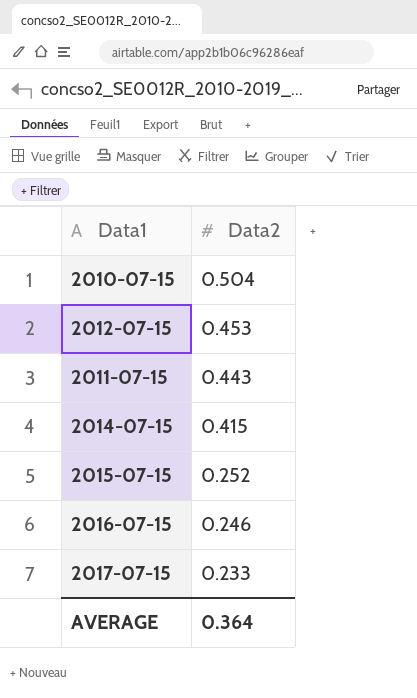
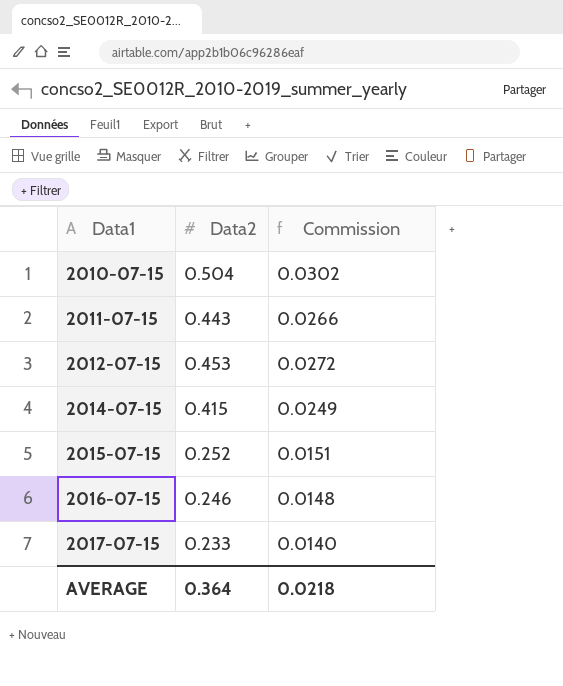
row order: Data2 descending -> Data1 ascending
column Commission | formula: none -> [Data2] * 0.06

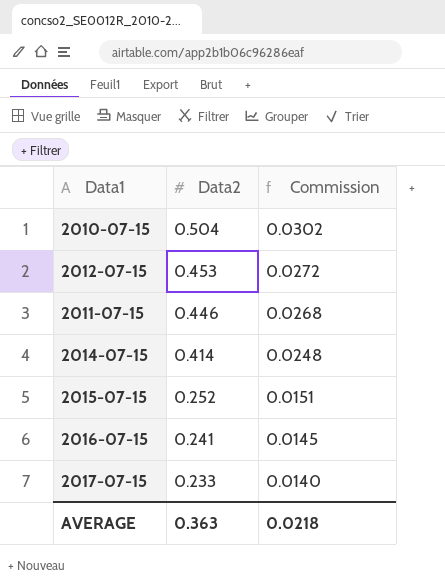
row order: Data1 ascending -> Data2 descending
2011-07-15 | Data2: 0.443 -> 0.446
2011-07-15 | Commission: 0.0266 -> 0.0268
2014-07-15 | Data2: 0.415 -> 0.414
2014-07-15 | Commission: 0.0249 -> 0.0248
2016-07-15 | Data2: 0.246 -> 0.241
2016-07-15 | Commission: 0.0148 -> 0.0145
AVERAGE | Data2: 0.364 -> 0.363

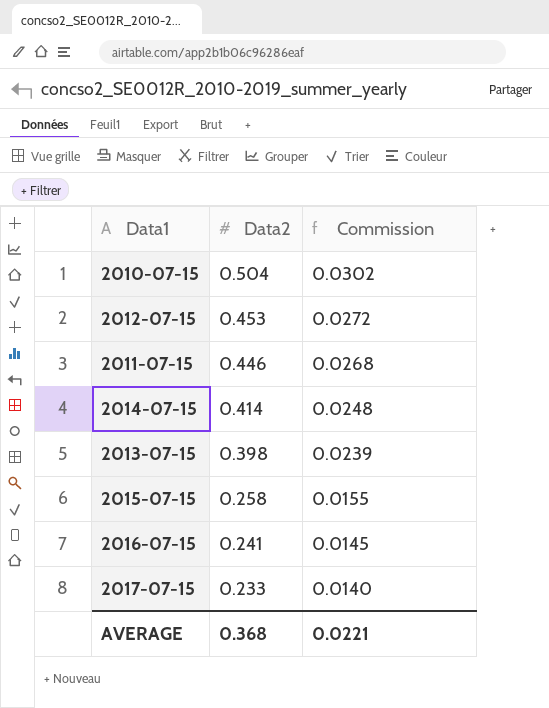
row 2013-07-15: none -> 0.398 | 0.0239
2015-07-15 | Data2: 0.252 -> 0.258
2015-07-15 | Commission: 0.0151 -> 0.0155
AVERAGE | Data2: 0.363 -> 0.368
AVERAGE | Commission: 0.0218 -> 0.0221

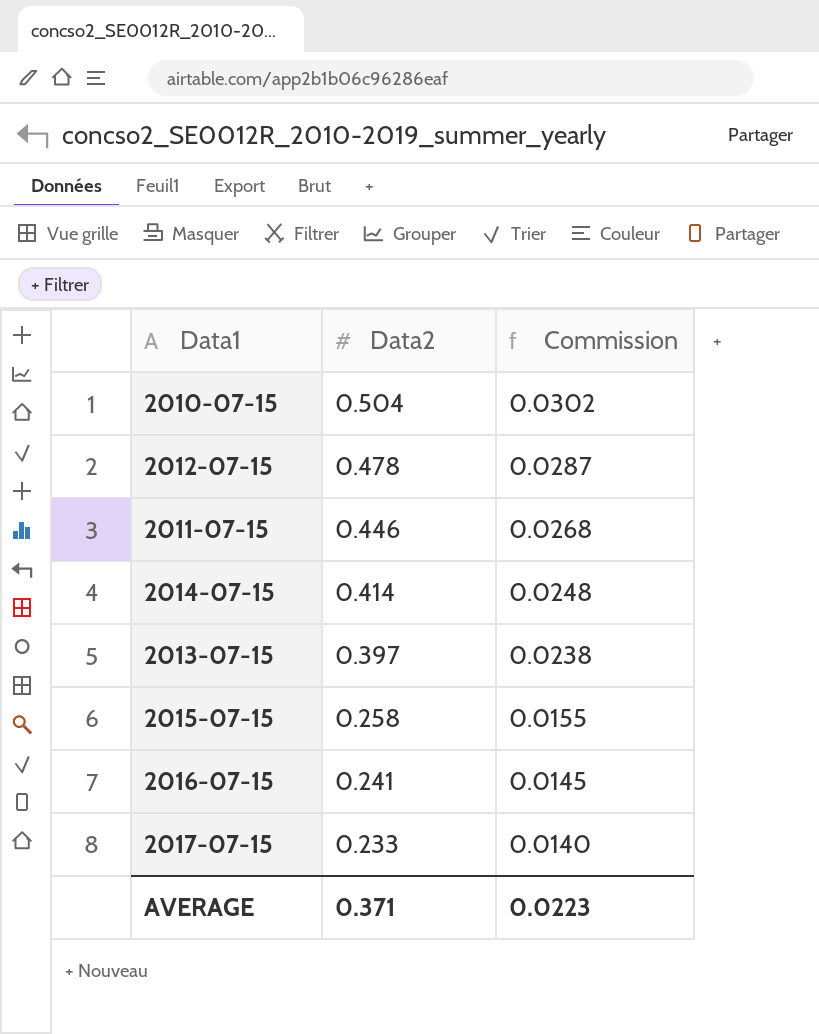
2012-07-15 | Data2: 0.453 -> 0.478
2012-07-15 | Commission: 0.0272 -> 0.0287
2013-07-15 | Data2: 0.398 -> 0.397
2013-07-15 | Commission: 0.0239 -> 0.0238
AVERAGE | Data2: 0.368 -> 0.371
AVERAGE | Commission: 0.0221 -> 0.0223

